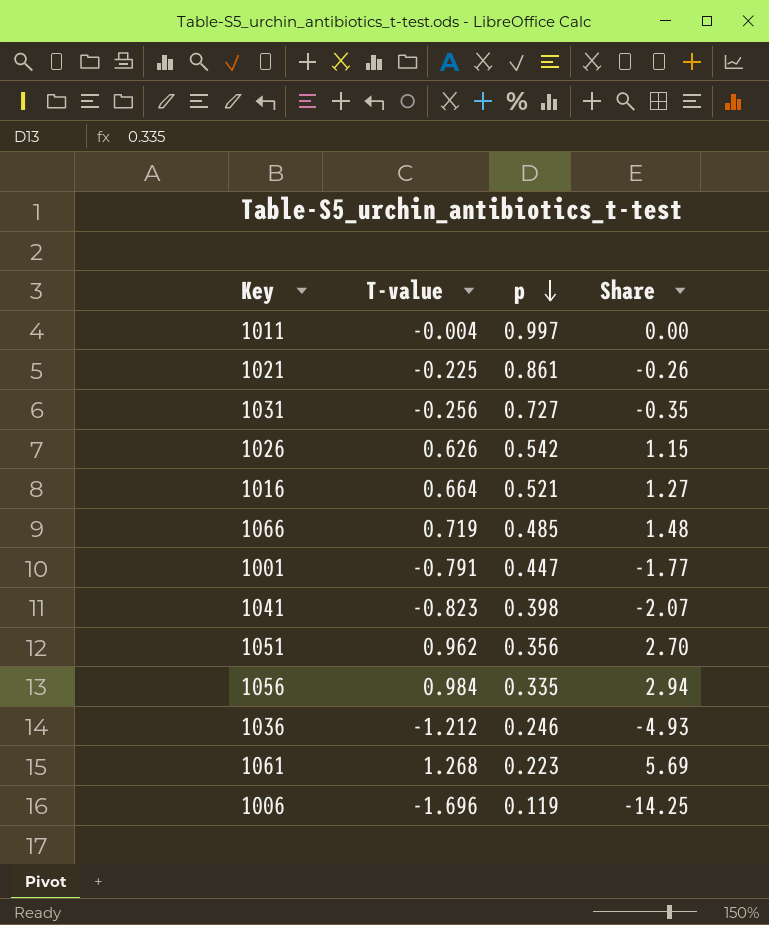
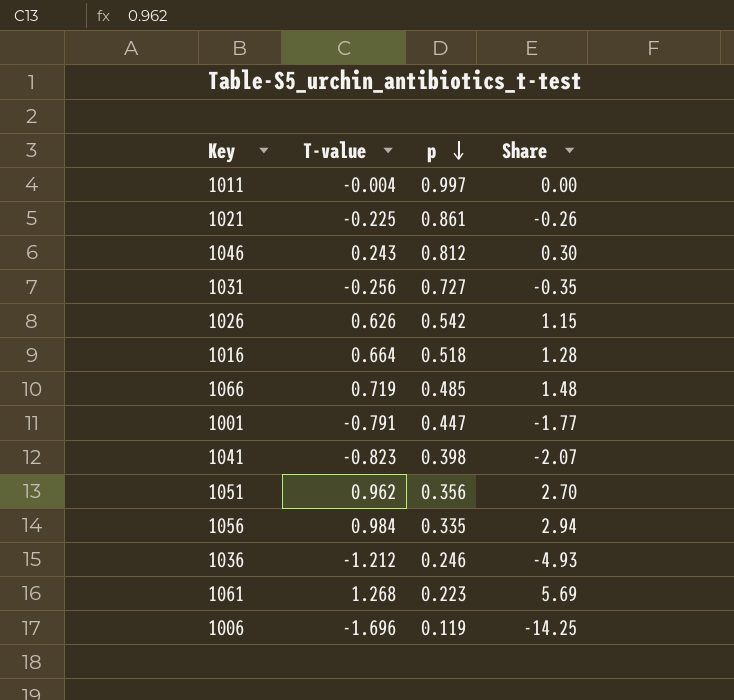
row 1046: none -> 0.243 | 0.812 | 0.30
1016 | p: 0.521 -> 0.518
1016 | Share: 1.27 -> 1.28

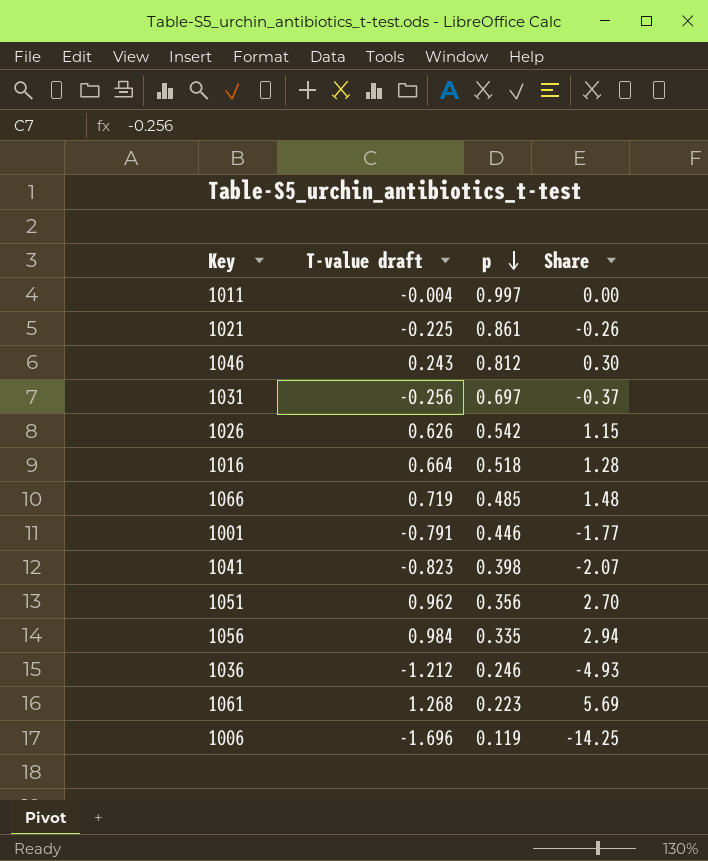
column name: T-value -> T-value draft
1031 | p: 0.727 -> 0.697
1031 | Share: -0.35 -> -0.37
1001 | p: 0.447 -> 0.446

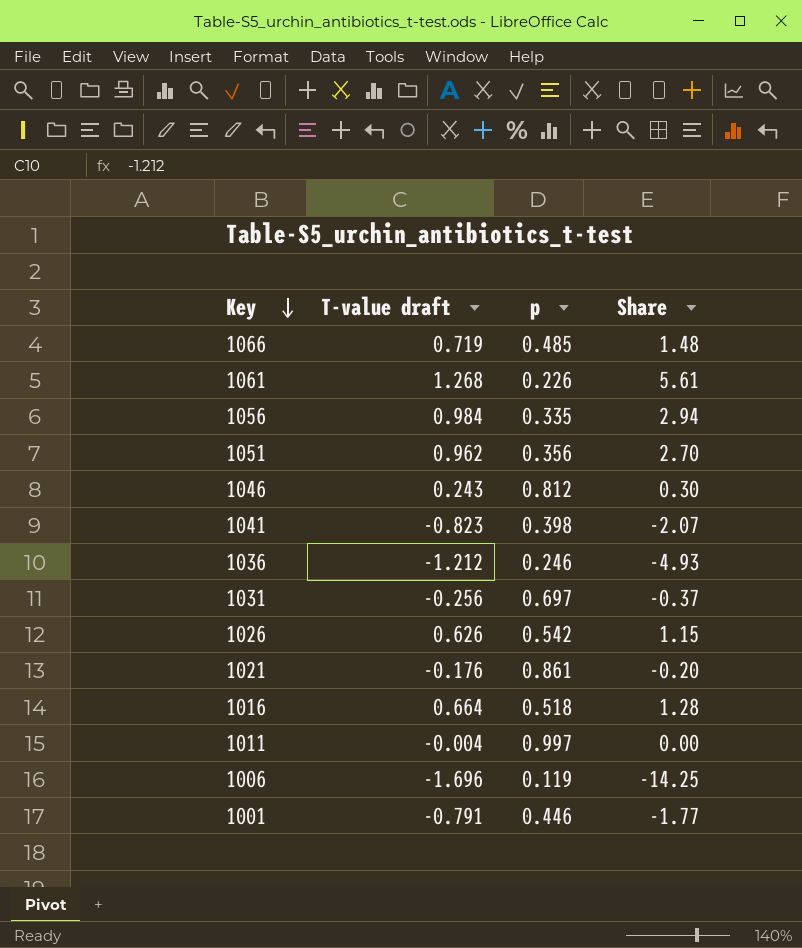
row order: p descending -> Key descending
1061 | p: 0.223 -> 0.226
1061 | Share: 5.69 -> 5.61
1021 | T-value draft: -0.225 -> -0.176
1021 | Share: -0.26 -> -0.20

